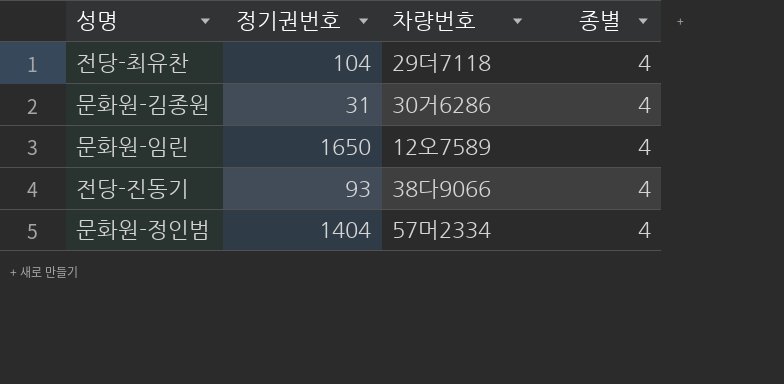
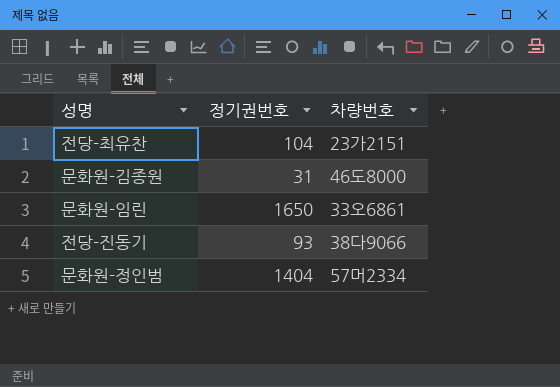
column 종별 | position: 4 -> none
전당-최유찬 | 차량번호: 29더7118 -> 23가2151
문화원-김종원 | 차량번호: 30거6286 -> 46도8000
문화원-임린 | 차량번호: 12오7589 -> 33오6861

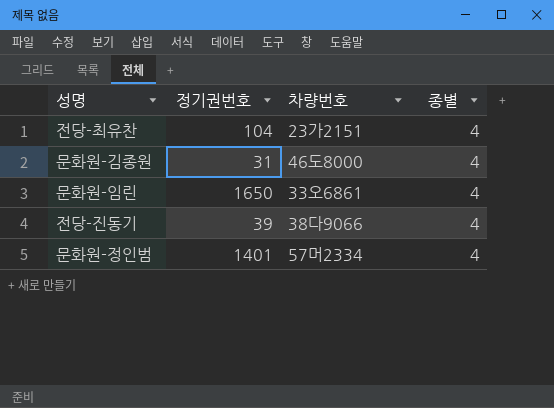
column 종별 | position: none -> 4
전당-진동기 | 정기권번호: 93 -> 39
문화원-정인범 | 정기권번호: 1404 -> 1401

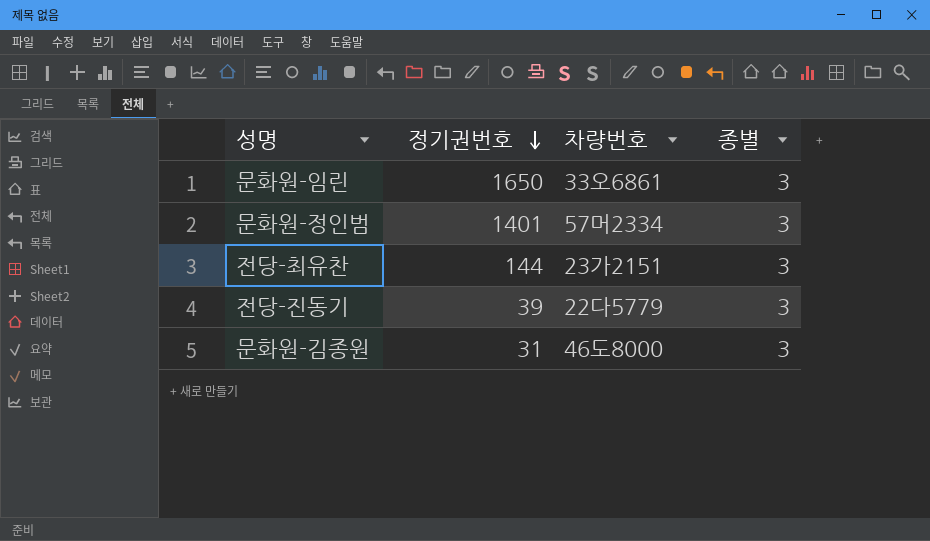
row order: none -> 정기권번호 descending
문화원-임린 | 종별: 4 -> 3
문화원-정인범 | 종별: 4 -> 3
전당-최유찬 | 정기권번호: 104 -> 144
전당-최유찬 | 종별: 4 -> 3
전당-진동기 | 차량번호: 38다9066 -> 22다5779
전당-진동기 | 종별: 4 -> 3
문화원-김종원 | 종별: 4 -> 3

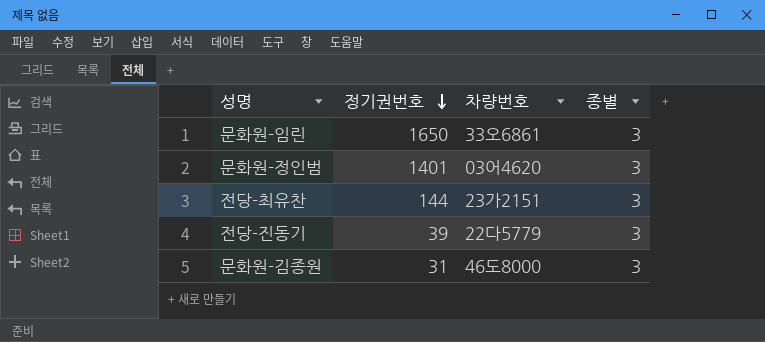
문화원-정인범 | 차량번호: 57머2334 -> 03어4620

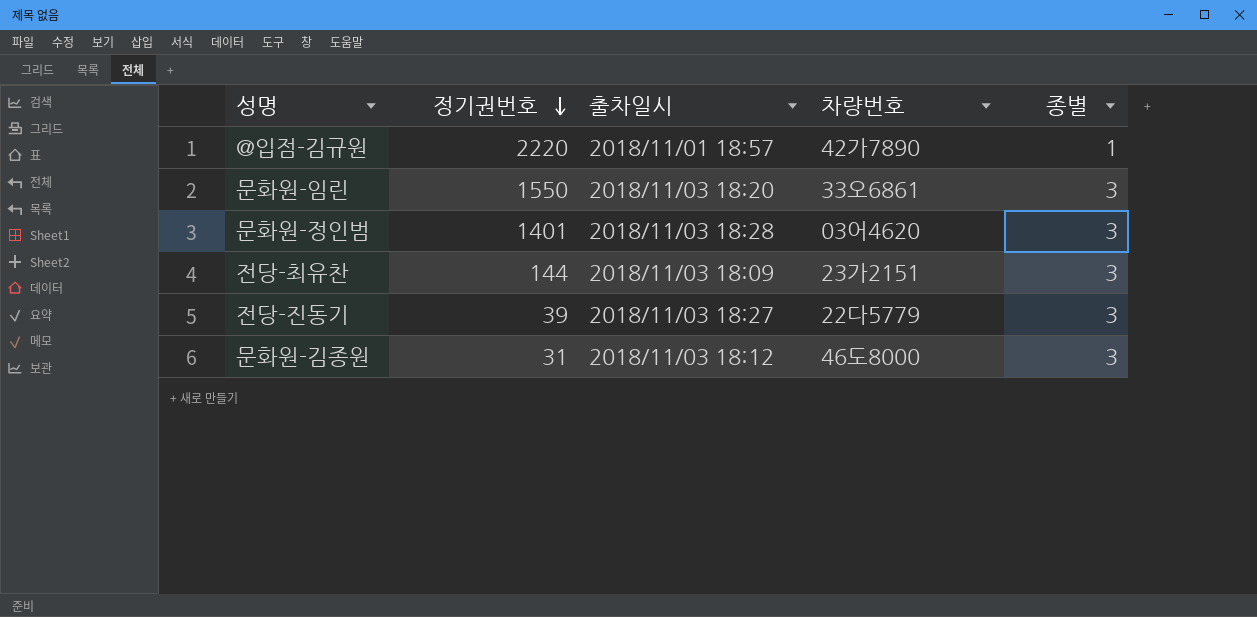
column 출차일시 | position: none -> 3
row @입점-김규원: none -> 2220 | 2018/11/01 18:57 | 42가7890 | 1
문화원-임린 | 정기권번호: 1650 -> 1550

